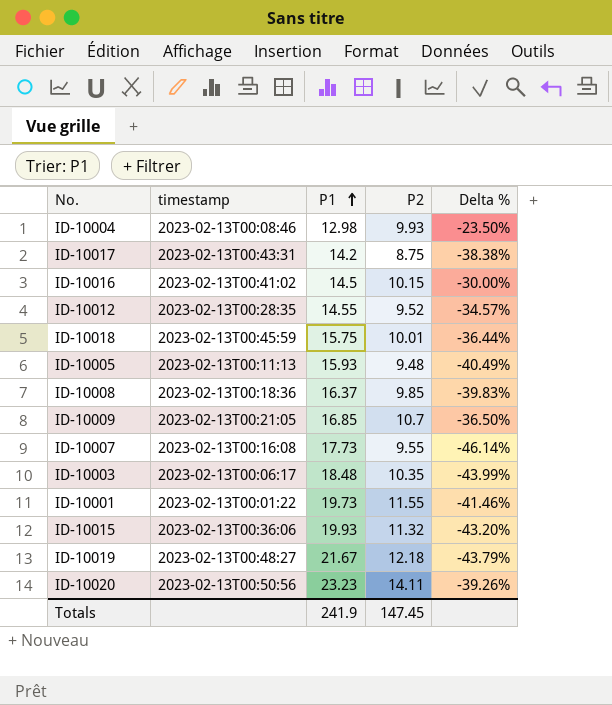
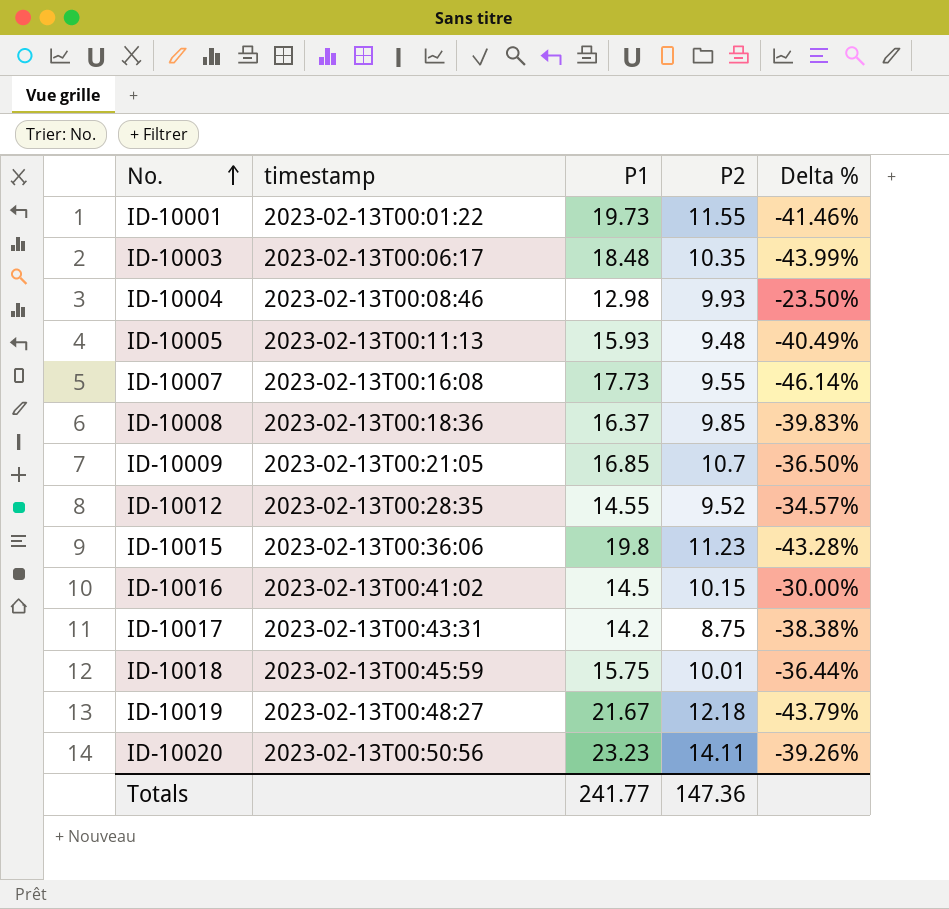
row order: P1 ascending -> No. ascending
ID-10015 | P1: 19.93 -> 19.8
ID-10015 | P2: 11.32 -> 11.23
ID-10015 | Delta %: -43.20% -> -43.28%
Totals | P1: 241.9 -> 241.77
Totals | P2: 147.45 -> 147.36

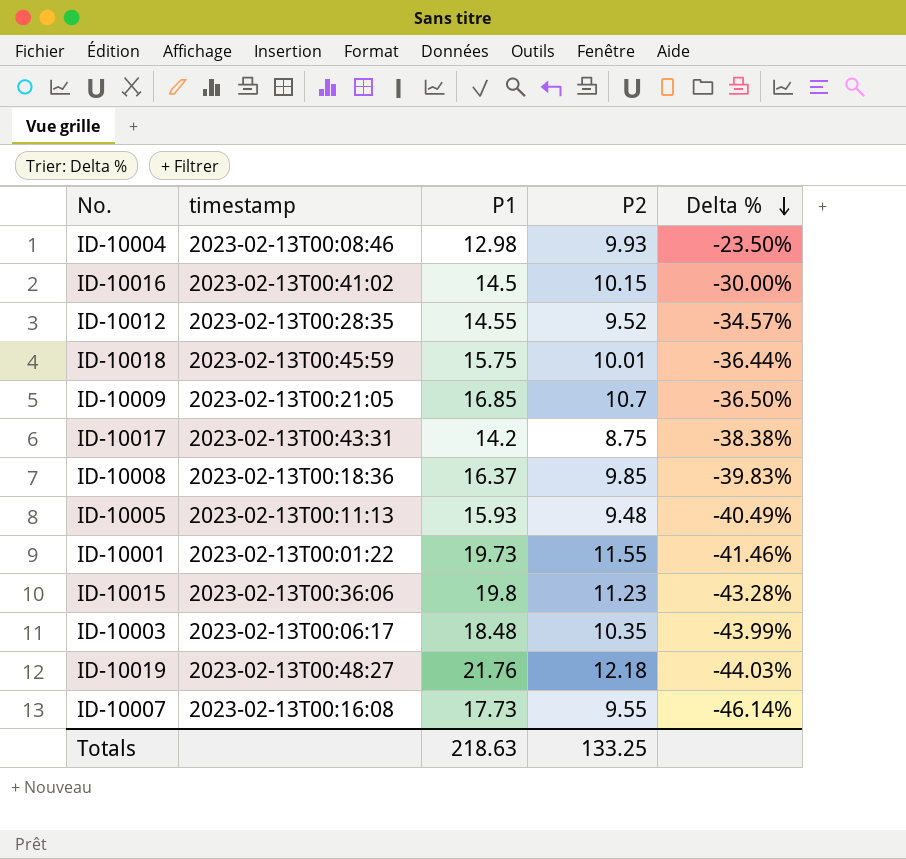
row order: No. ascending -> Delta % descending
row ID-10020: 2023-02-13T00:50:56 | 23.23 | 14.11 | -39.26% -> none
ID-10019 | P1: 21.67 -> 21.76
ID-10019 | Delta %: -43.79% -> -44.03%
Totals | P1: 241.77 -> 218.63
Totals | P2: 147.36 -> 133.25

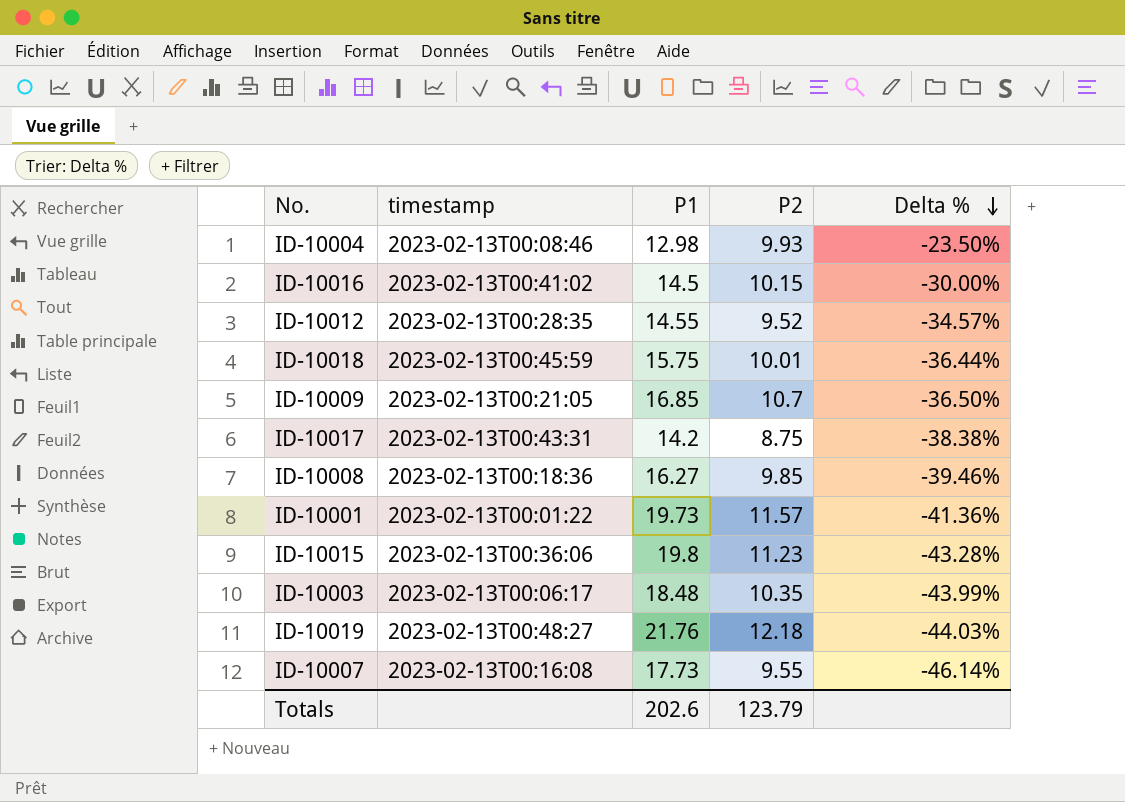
row ID-10005: 2023-02-13T00:11:13 | 15.93 | 9.48 | -40.49% -> none
ID-10008 | P1: 16.37 -> 16.27
ID-10008 | Delta %: -39.83% -> -39.46%
ID-10001 | P2: 11.55 -> 11.57
ID-10001 | Delta %: -41.46% -> -41.36%
Totals | P1: 218.63 -> 202.6
Totals | P2: 133.25 -> 123.79

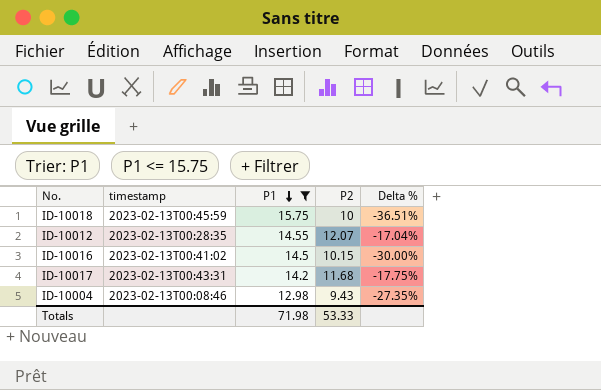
filter: none -> P1 <= 15.75
row order: Delta % descending -> P1 descending
ID-10018 | P2: 10.01 -> 10
ID-10018 | Delta %: -36.44% -> -36.51%
ID-10012 | P2: 9.52 -> 12.07
ID-10012 | Delta %: -34.57% -> -17.04%
ID-10017 | P2: 8.75 -> 11.68
ID-10017 | Delta %: -38.38% -> -17.75%
ID-10004 | P2: 9.93 -> 9.43
ID-10004 | Delta %: -23.50% -> -27.35%
Totals | P1: 202.6 -> 71.98
Totals | P2: 123.79 -> 53.33

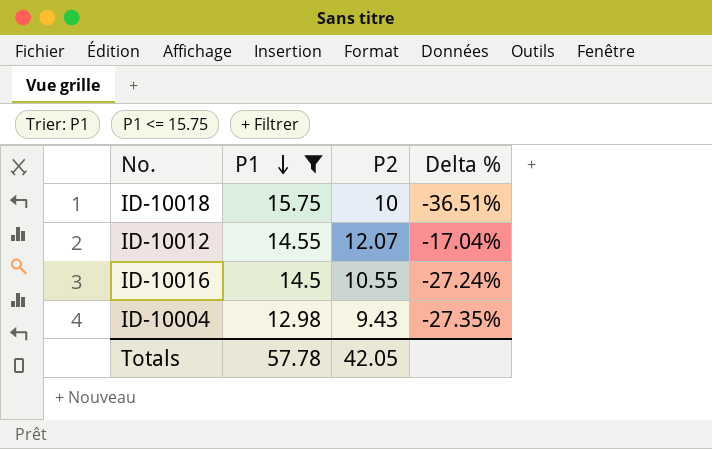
column timestamp | position: 2 -> none
row ID-10017: 2023-02-13T00:43:31 | 14.2 | 11.68 | -17.75% -> none
ID-10016 | P2: 10.15 -> 10.55
ID-10016 | Delta %: -30.00% -> -27.24%
Totals | P1: 71.98 -> 57.78
Totals | P2: 53.33 -> 42.05

